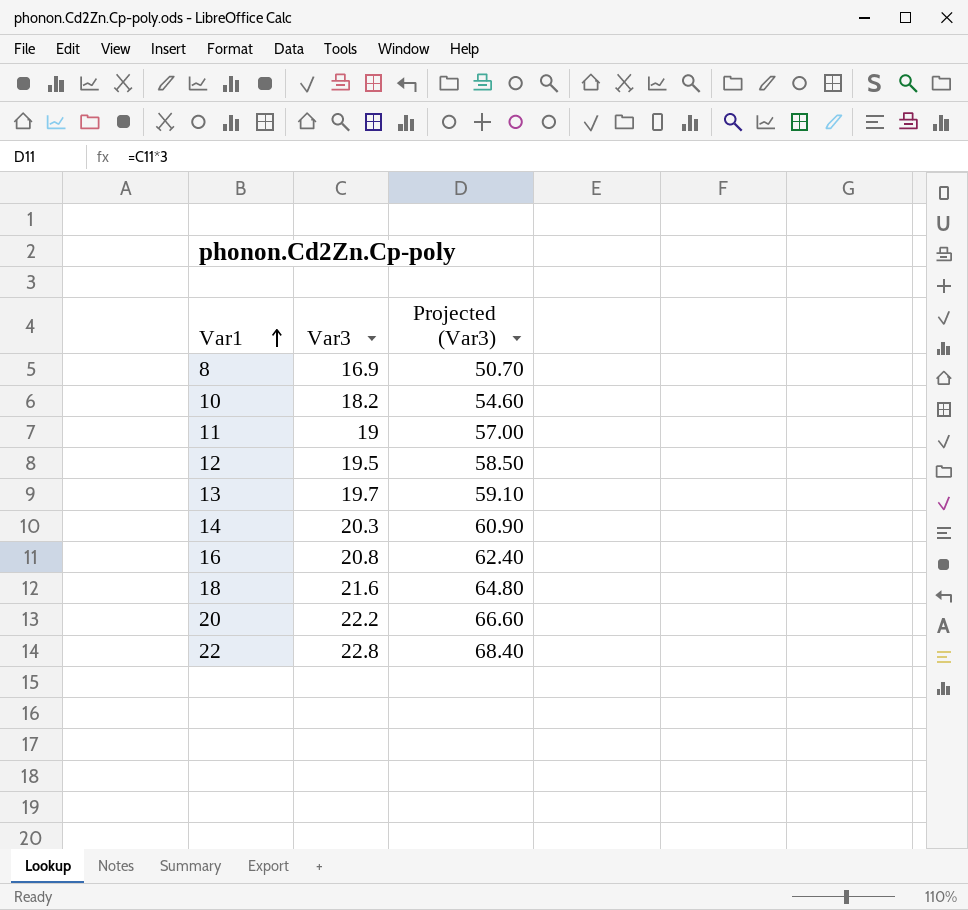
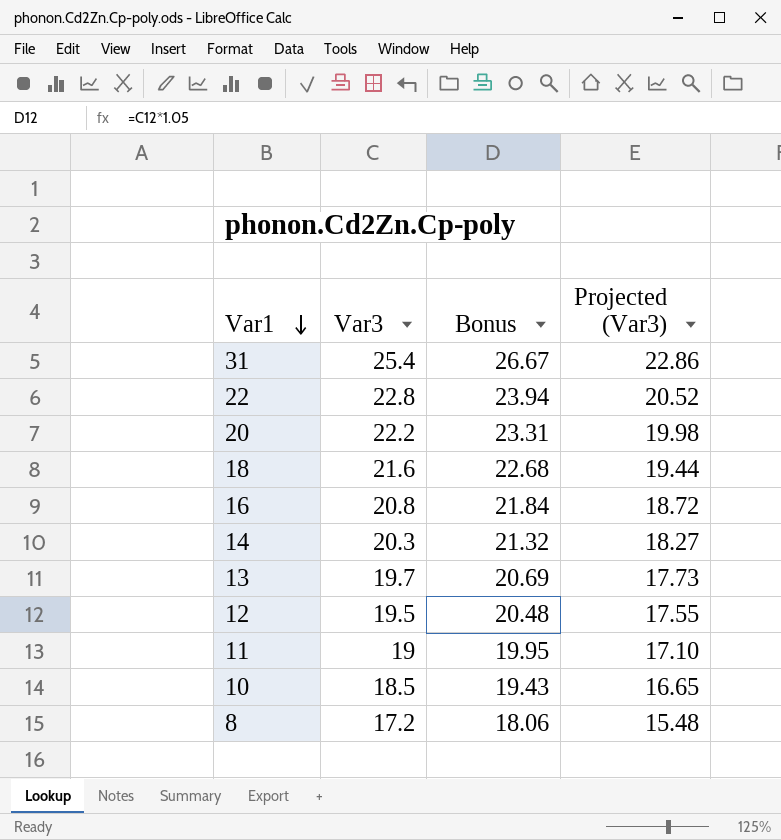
row order: Var1 ascending -> Var1 descending
column Bonus | formula: none -> [Var3] * 1.05
column Projected (Var3) | formula: [Var3] * 3 -> [Var3] * 0.9
row 31: none -> 25.4 | 26.67 | 22.86
10 | Var3: 18.2 -> 18.5
8 | Var3: 16.9 -> 17.2

